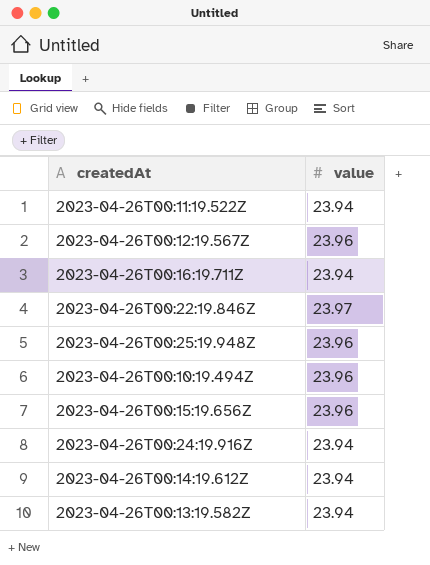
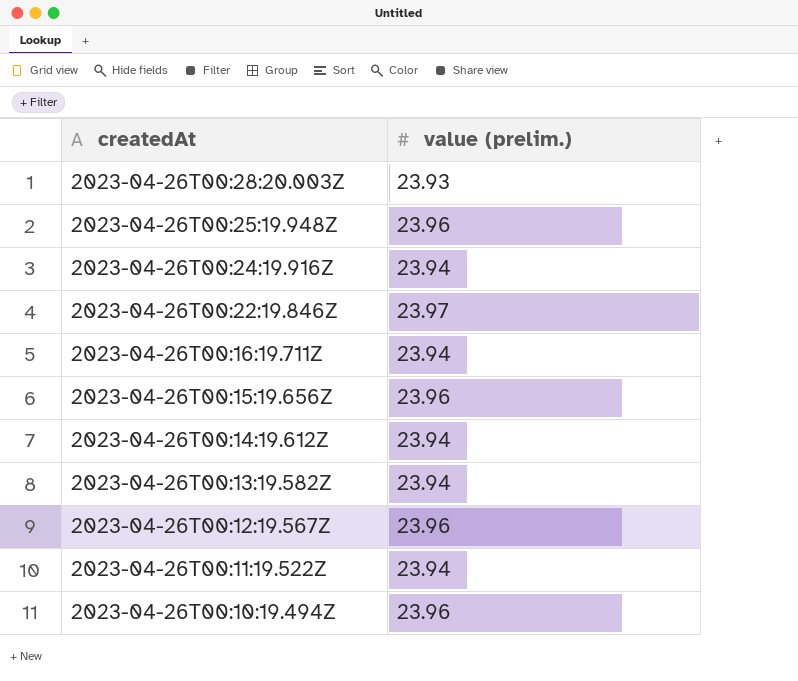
row order: none -> createdAt descending
column name: value -> value (prelim.)
row 2023-04-26T00:28:20.003Z: none -> 23.93

